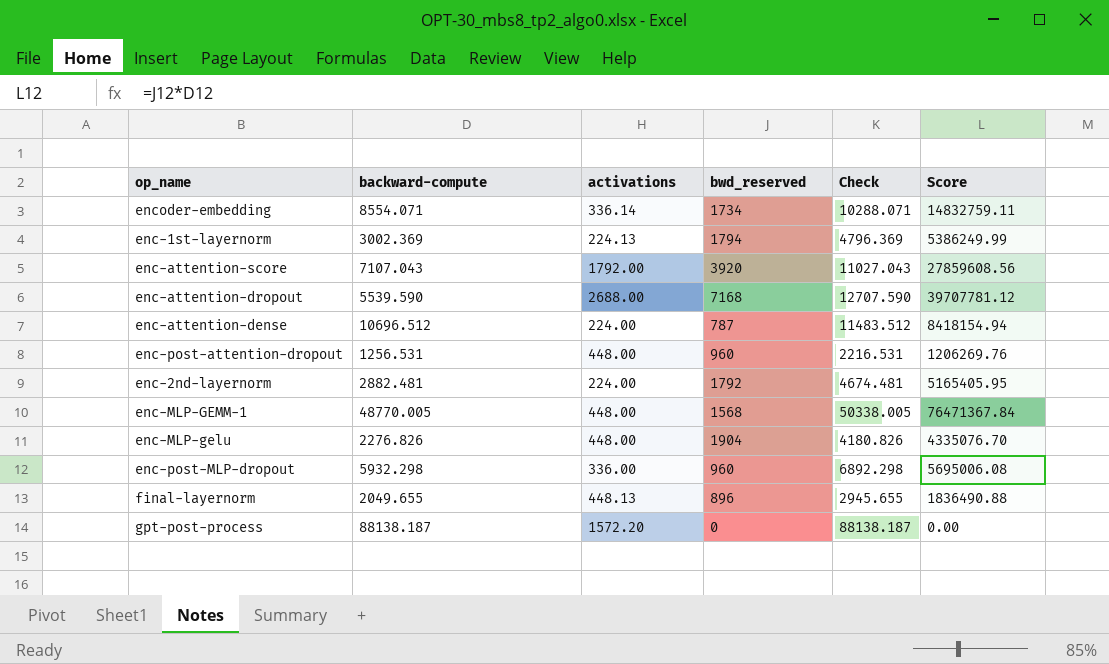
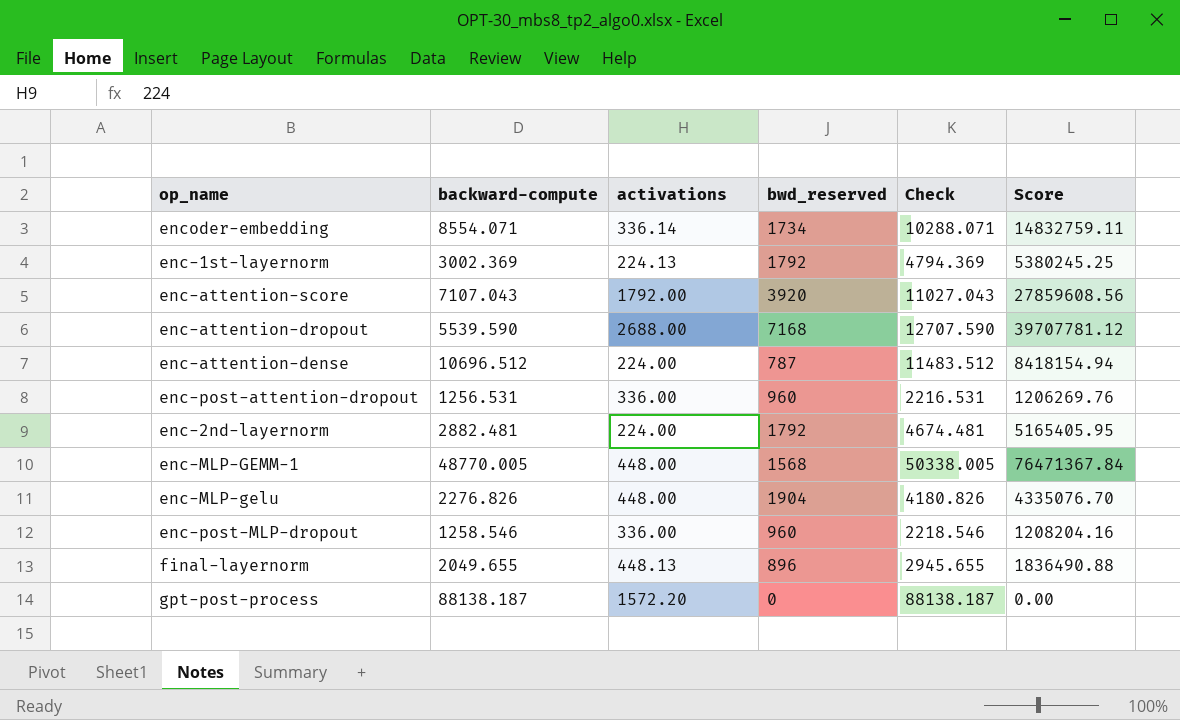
enc-1st-layernorm | bwd_reserved: 1794 -> 1792
enc-1st-layernorm | Check: 4796.369 -> 4794.369
enc-1st-layernorm | Score: 5386249.99 -> 5380245.25
enc-post-attention-dropout | activations: 448.00 -> 336.00
enc-post-MLP-dropout | backward-compute: 5932.298 -> 1258.546
enc-post-MLP-dropout | Check: 6892.298 -> 2218.546
enc-post-MLP-dropout | Score: 5695006.08 -> 1208204.16

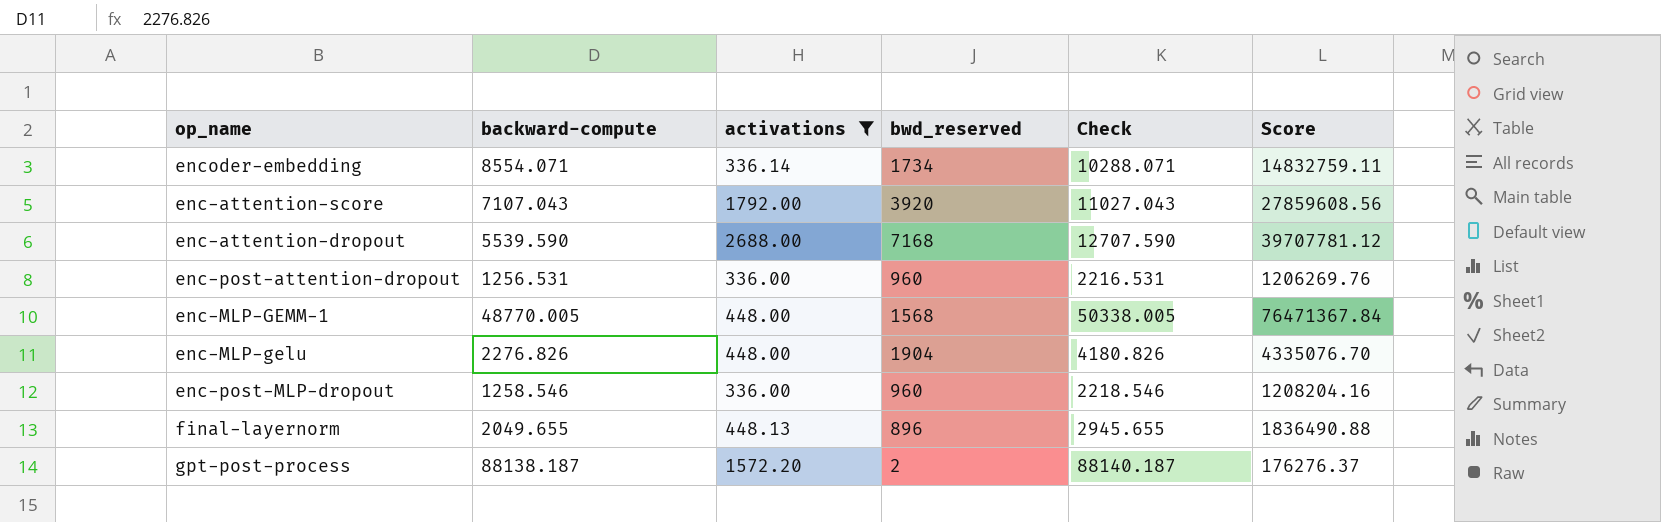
filter: none -> activations >= 336.00
gpt-post-process | bwd_reserved: 0 -> 2
gpt-post-process | Check: 88138.187 -> 88140.187
gpt-post-process | Score: 0.00 -> 176276.37

